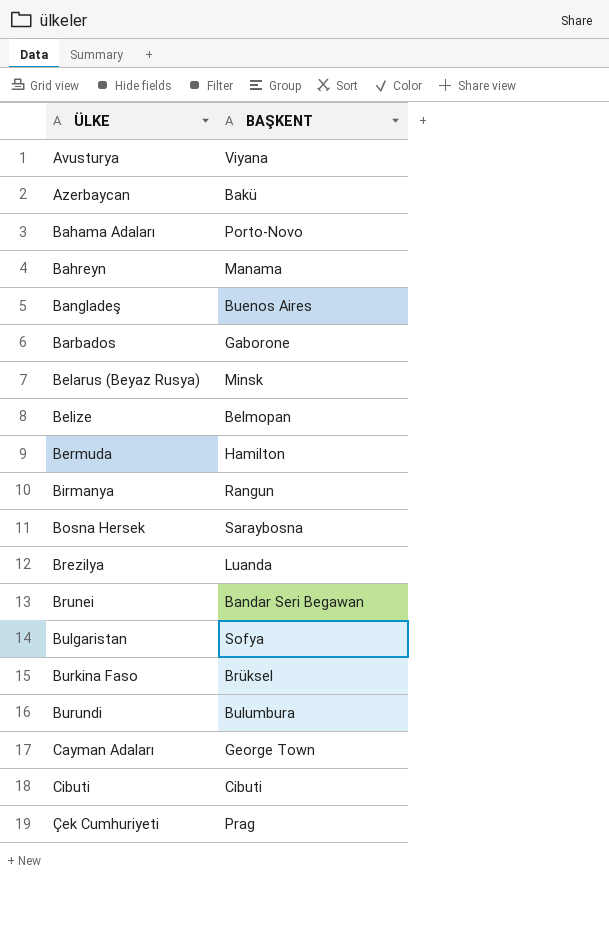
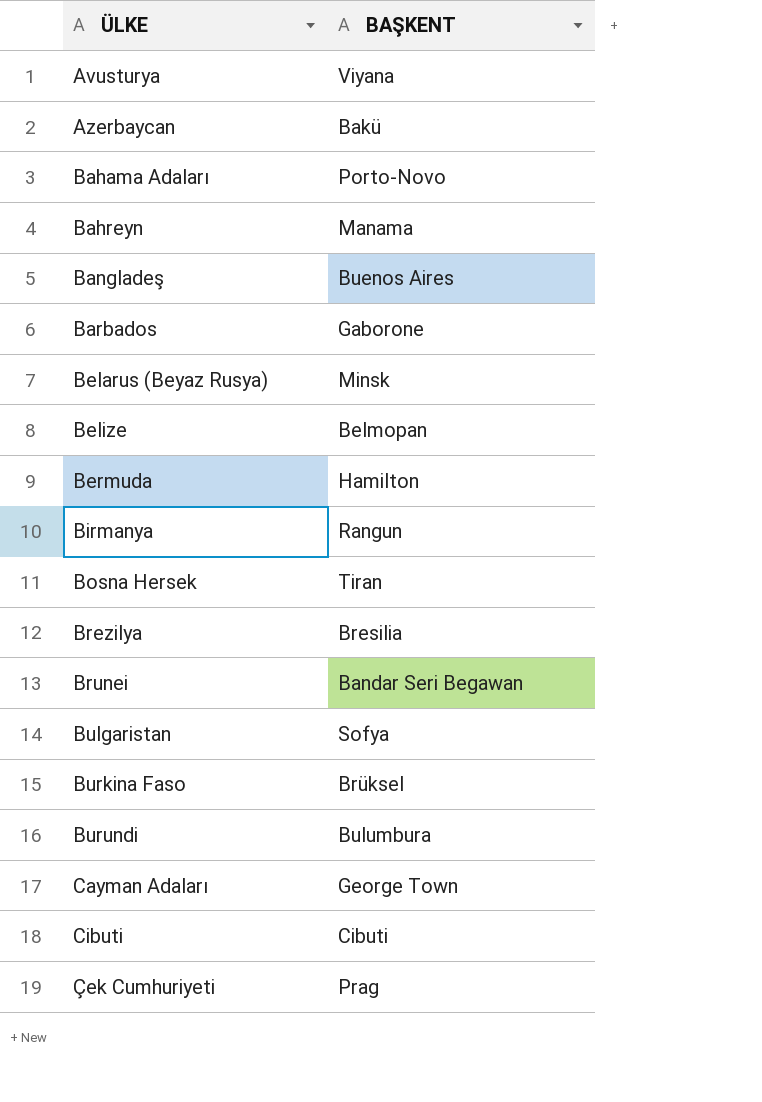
Bosna Hersek | BAŞKENT: Saraybosna -> Tiran
Brezilya | BAŞKENT: Luanda -> Bresilia

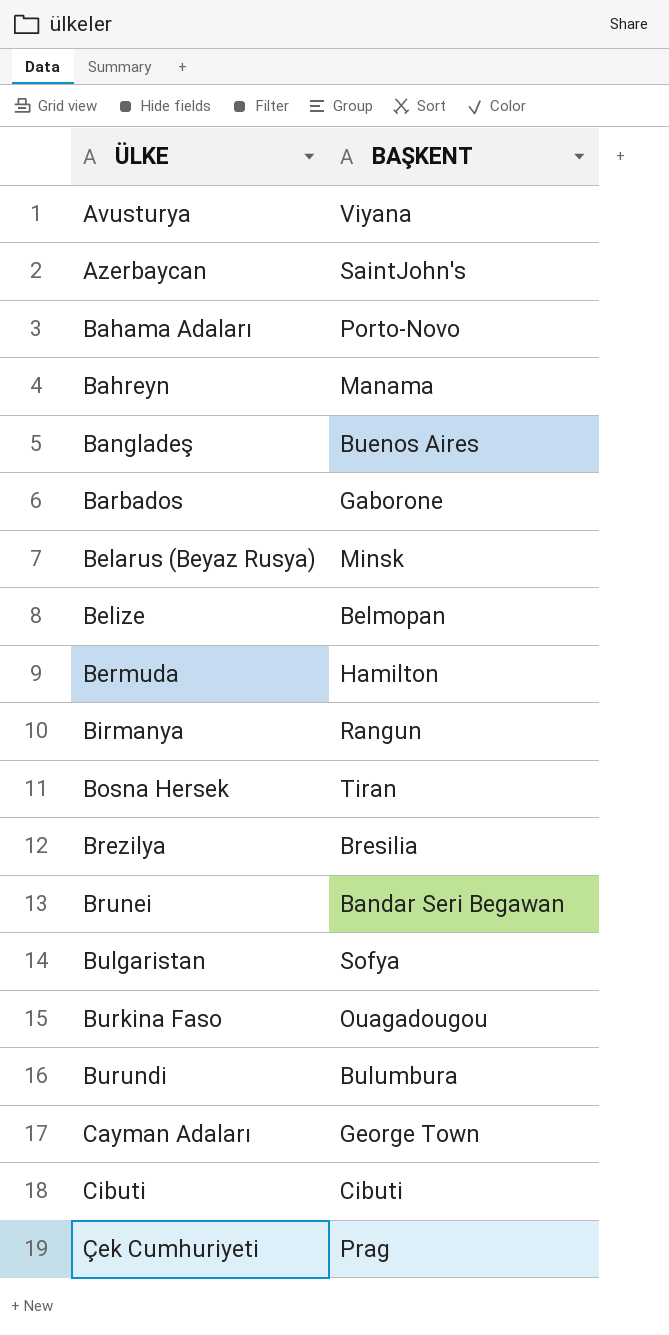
Azerbaycan | BAŞKENT: Bakü -> SaintJohn's
Burkina Faso | BAŞKENT: Brüksel -> Ouagadougou

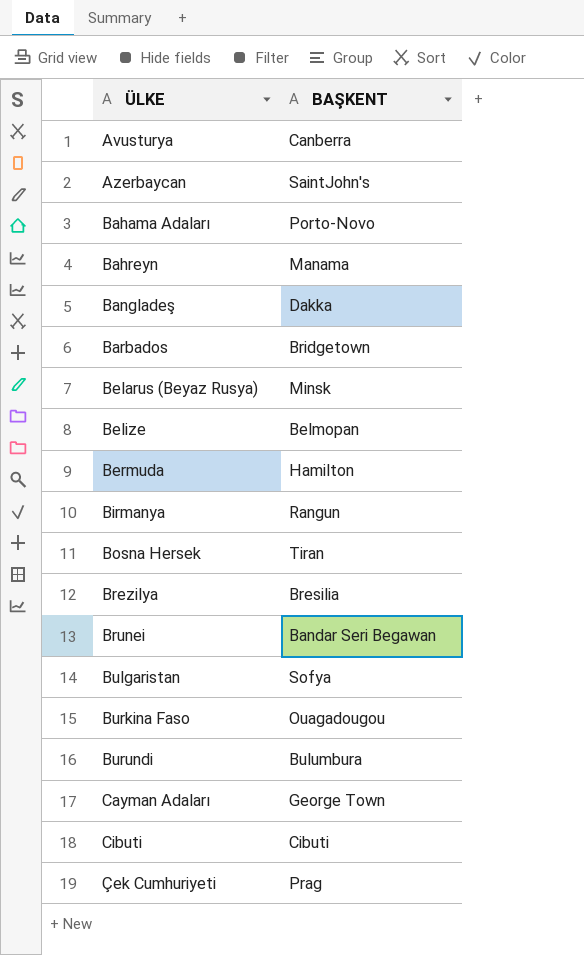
Avusturya | BAŞKENT: Viyana -> Canberra
Bangladeş | BAŞKENT: Buenos Aires -> Dakka
Barbados | BAŞKENT: Gaborone -> Bridgetown

